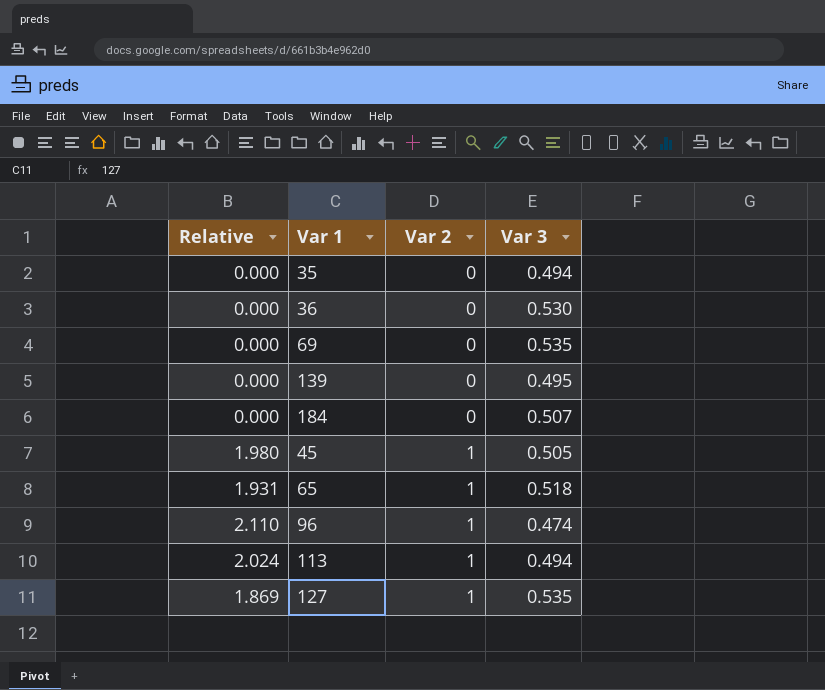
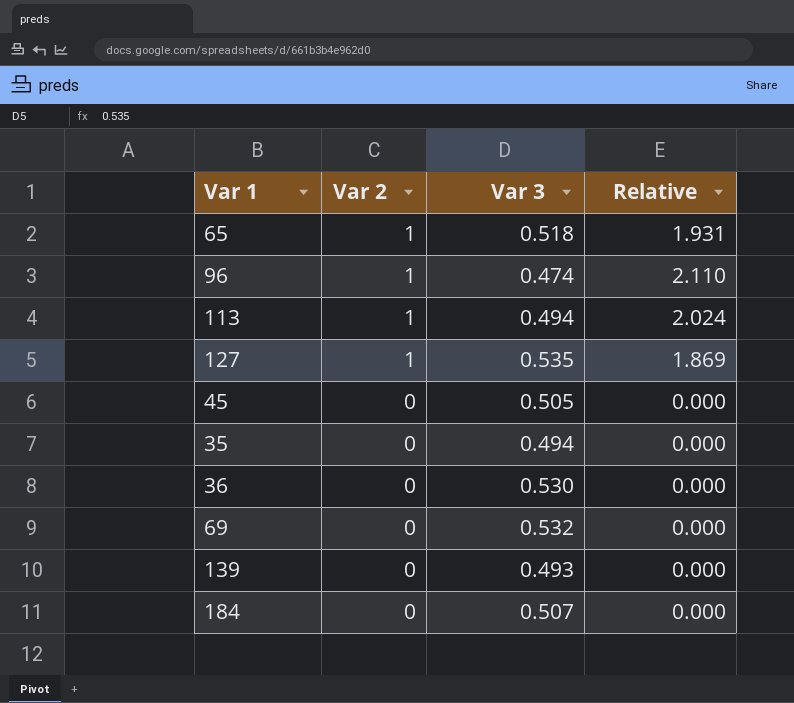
row order: Var 2 ascending -> Var 2 descending
column Relative | position: 1 -> 4
45 | Var 2: 1 -> 0
45 | Relative: 1.980 -> 0.000
69 | Var 3: 0.535 -> 0.532
139 | Var 3: 0.495 -> 0.493

